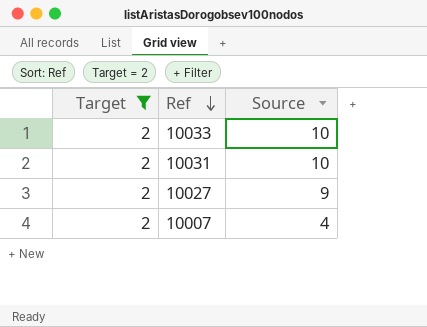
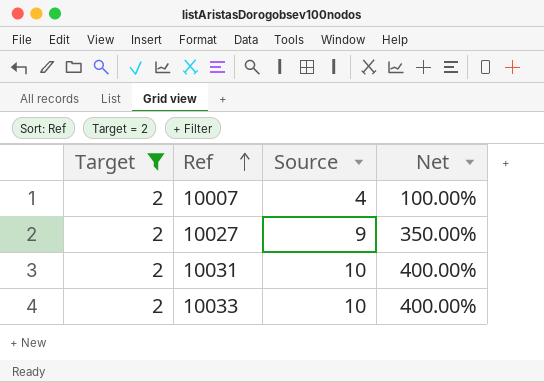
row order: Ref descending -> Ref ascending
column Net | formula: none -> ([Source] - [Target]) / [Target]

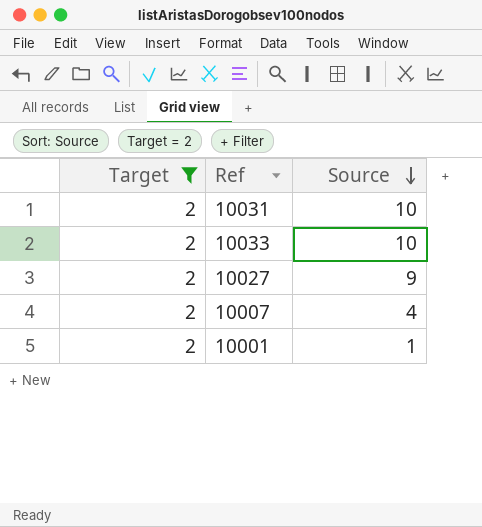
row order: Ref ascending -> Source descending
column Net | formula: ([Source] - [Target]) / [Target] -> none
row 10001: none -> 2 | 1

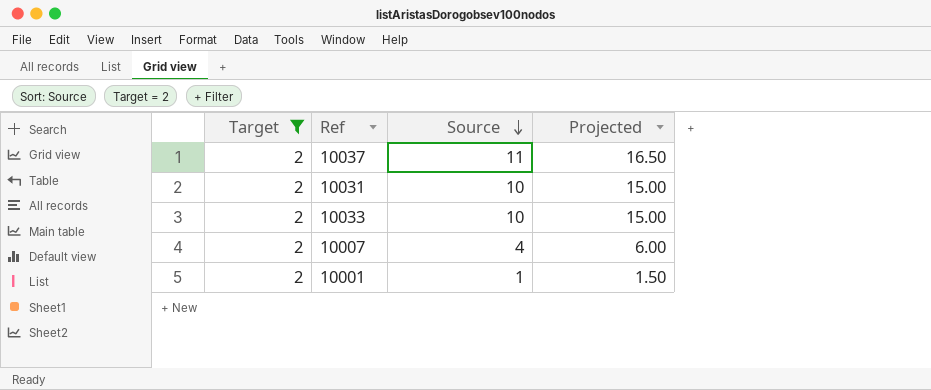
column Projected | formula: none -> [Source] * 1.5
row 10027: 2 | 9 -> none
row 10037: none -> 2 | 11 | 16.50

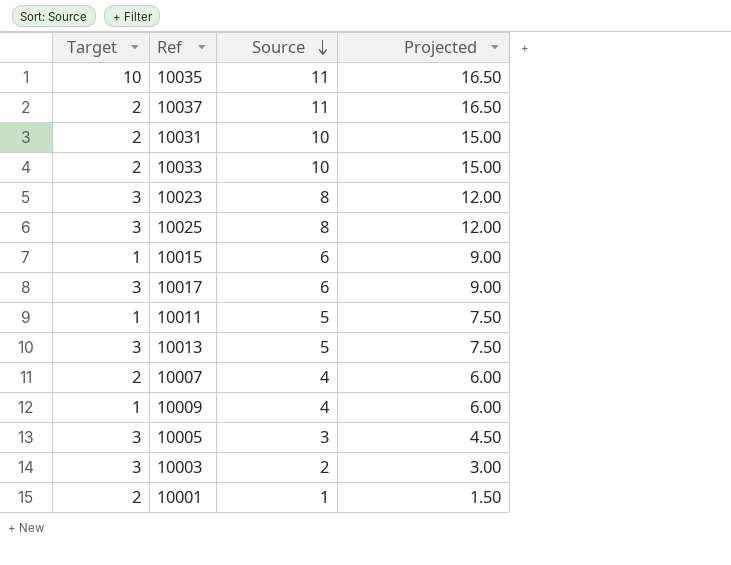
filter: Target = 2 -> none

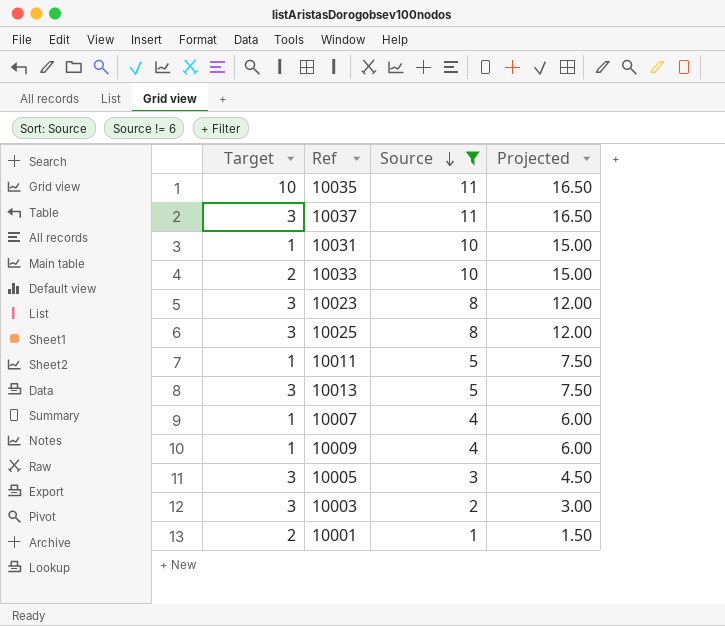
filter: none -> Source != 6
10037 | Target: 2 -> 3
10031 | Target: 2 -> 1
10007 | Target: 2 -> 1

